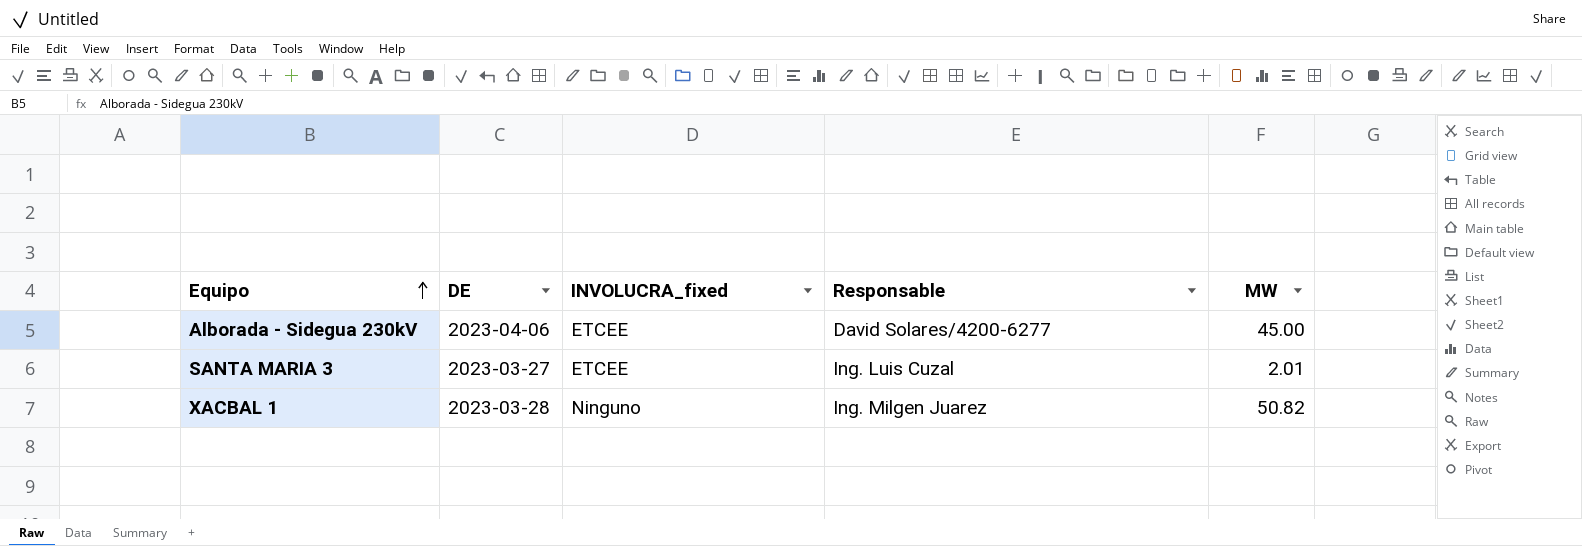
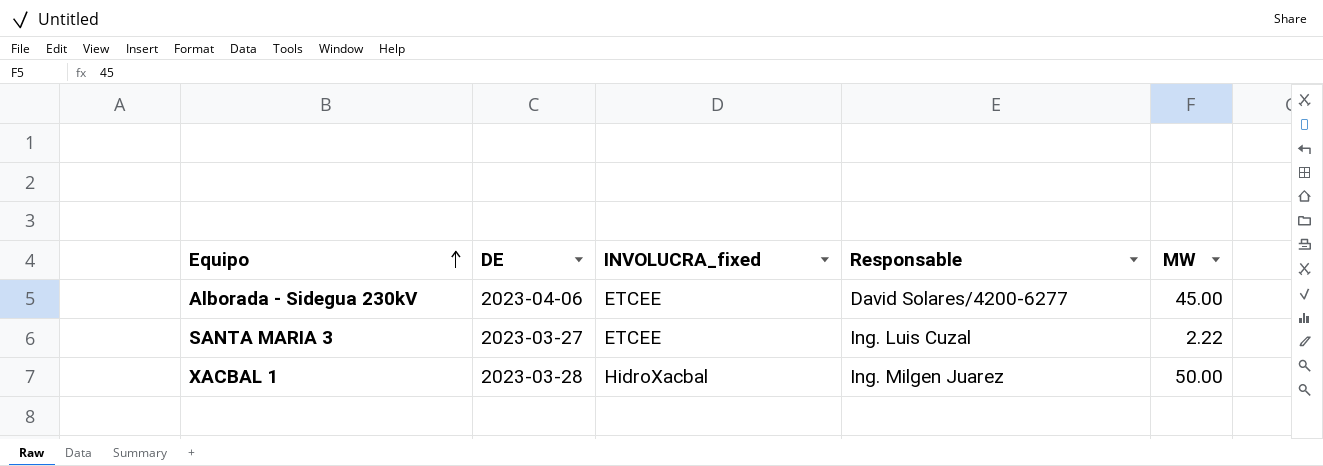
SANTA MARIA 3 | MW: 2.01 -> 2.22
XACBAL 1 | INVOLUCRA_fixed: Ninguno -> HidroXacbal
XACBAL 1 | MW: 50.82 -> 50.00

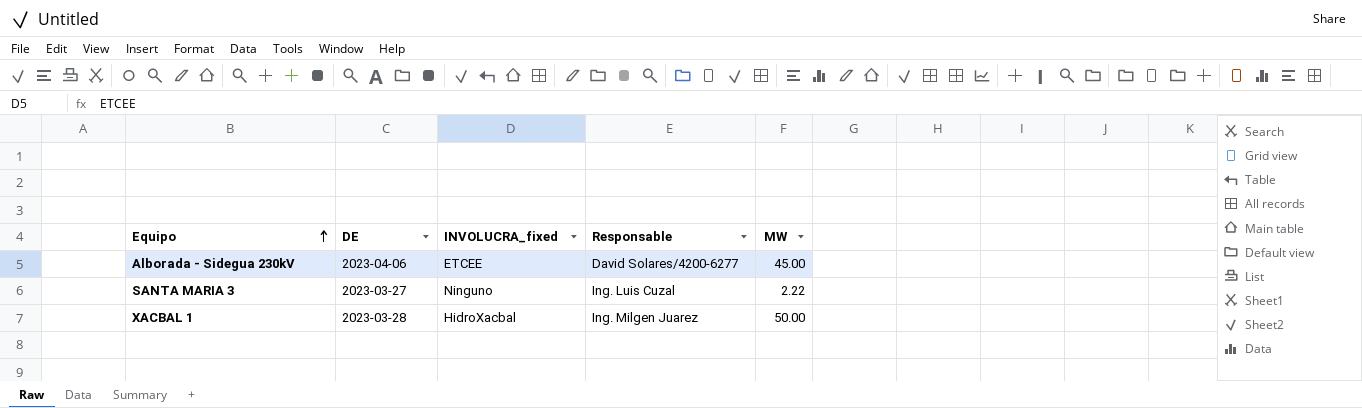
SANTA MARIA 3 | INVOLUCRA_fixed: ETCEE -> Ninguno

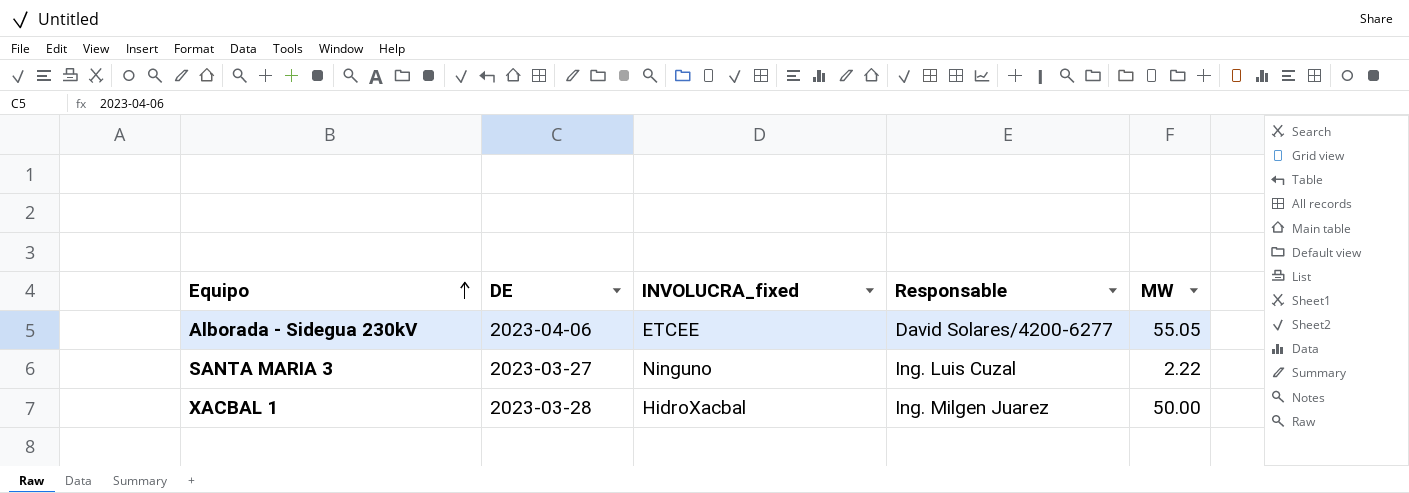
Alborada - Sidegua 230kV | MW: 45.00 -> 55.05

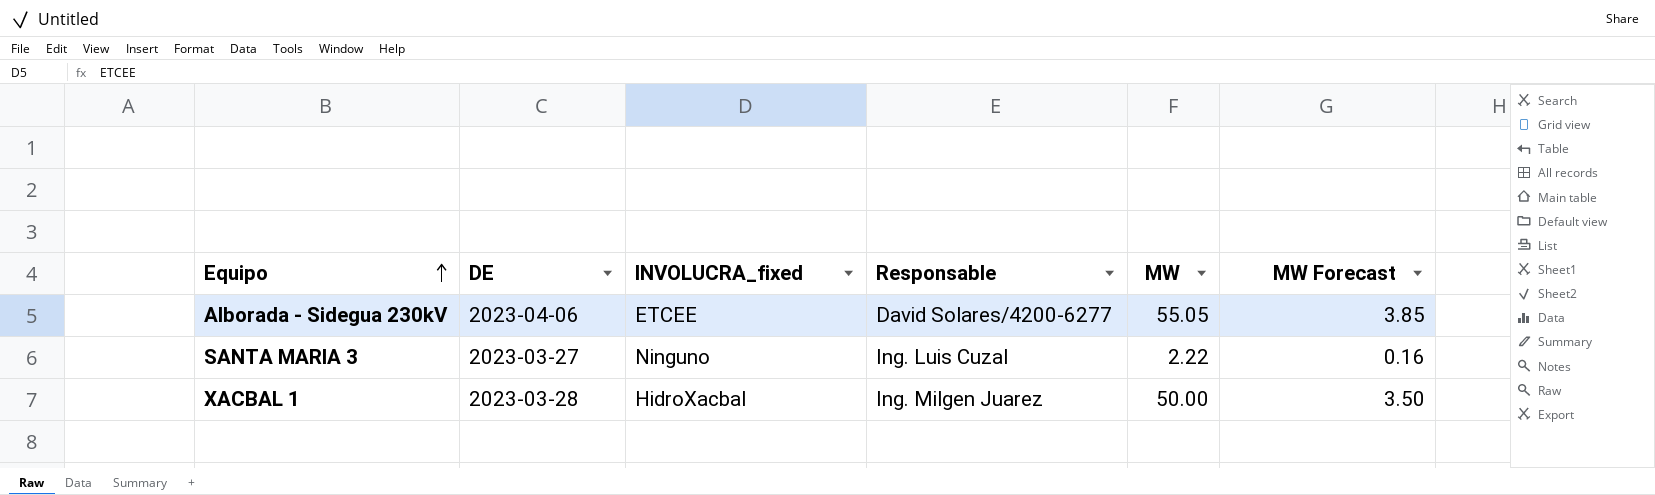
column MW Forecast | formula: none -> [MW] * 0.07

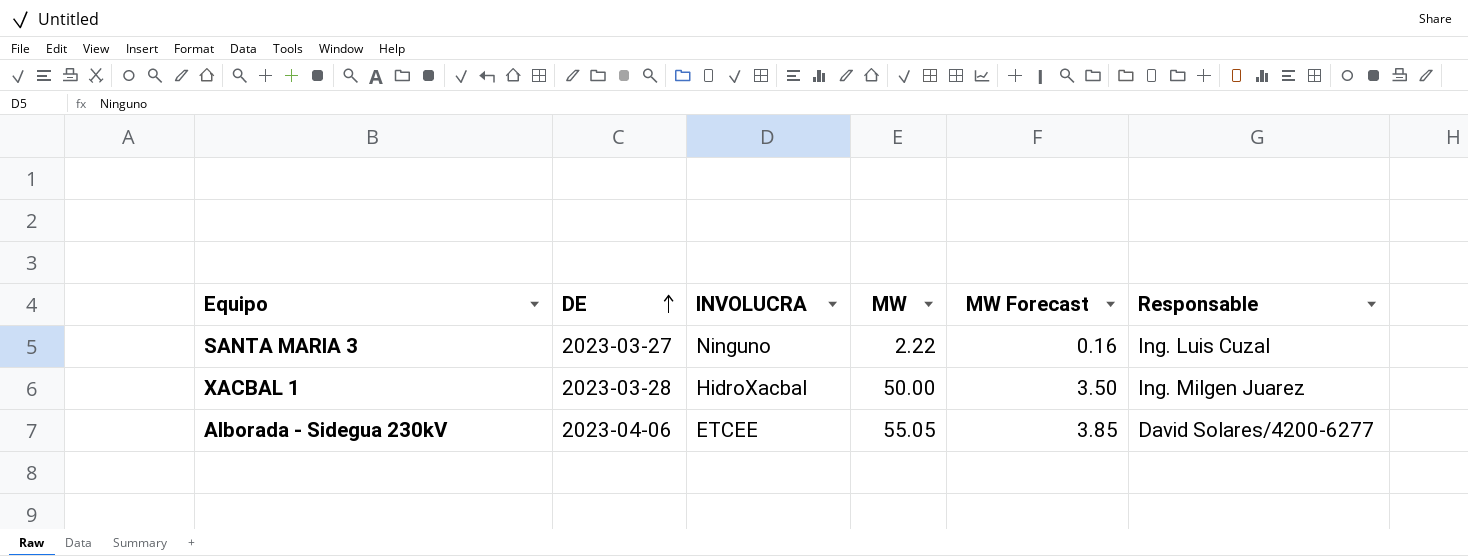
row order: Equipo ascending -> DE ascending
column name: INVOLUCRA_fixed -> INVOLUCRA
column Responsable | position: 4 -> 6

